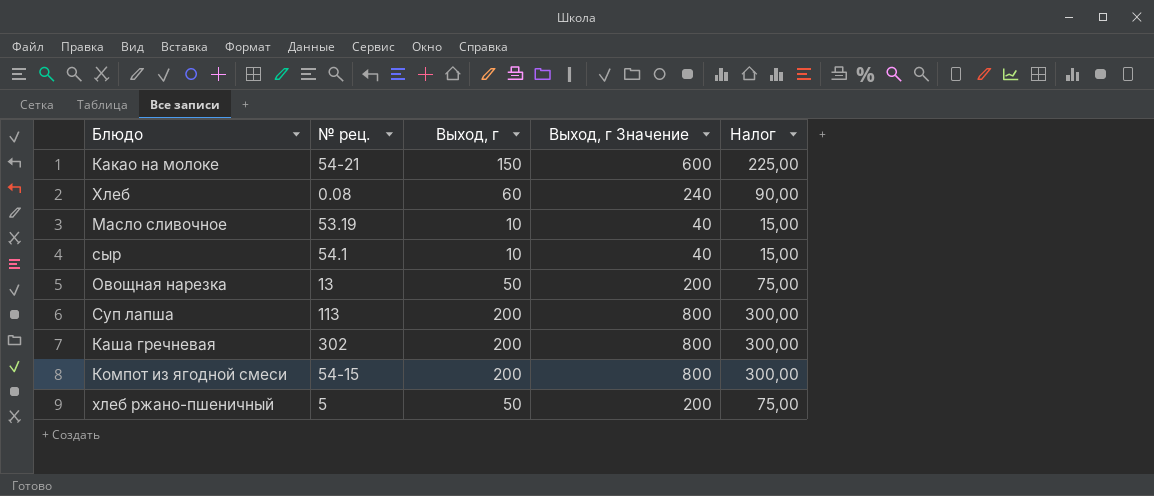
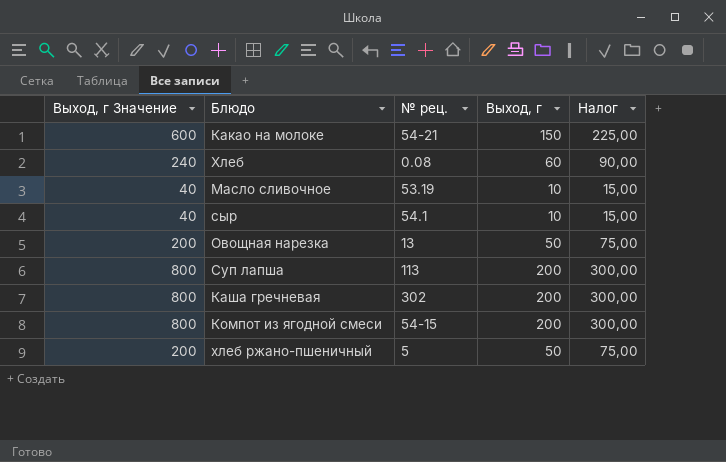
column Выход, г Значение | position: 4 -> 1

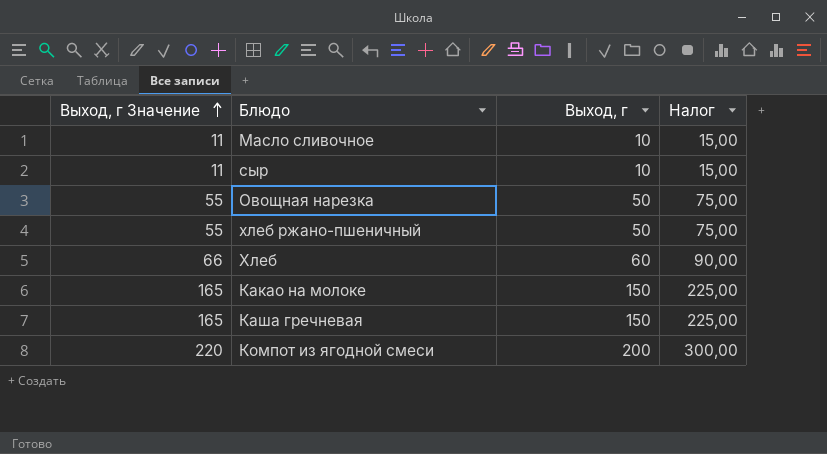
row order: none -> Выход, г Значение ascending
column № рец. | position: 3 -> none
column Выход, г Значение | formula: [Выход, г] * 4 -> [Выход, г] * 1,1
row Суп лапша: 800 | 113 | 200 | 300,00 -> none
Каша гречневая | Выход, г: 200 -> 150
Каша гречневая | Налог: 300,00 -> 225,00

